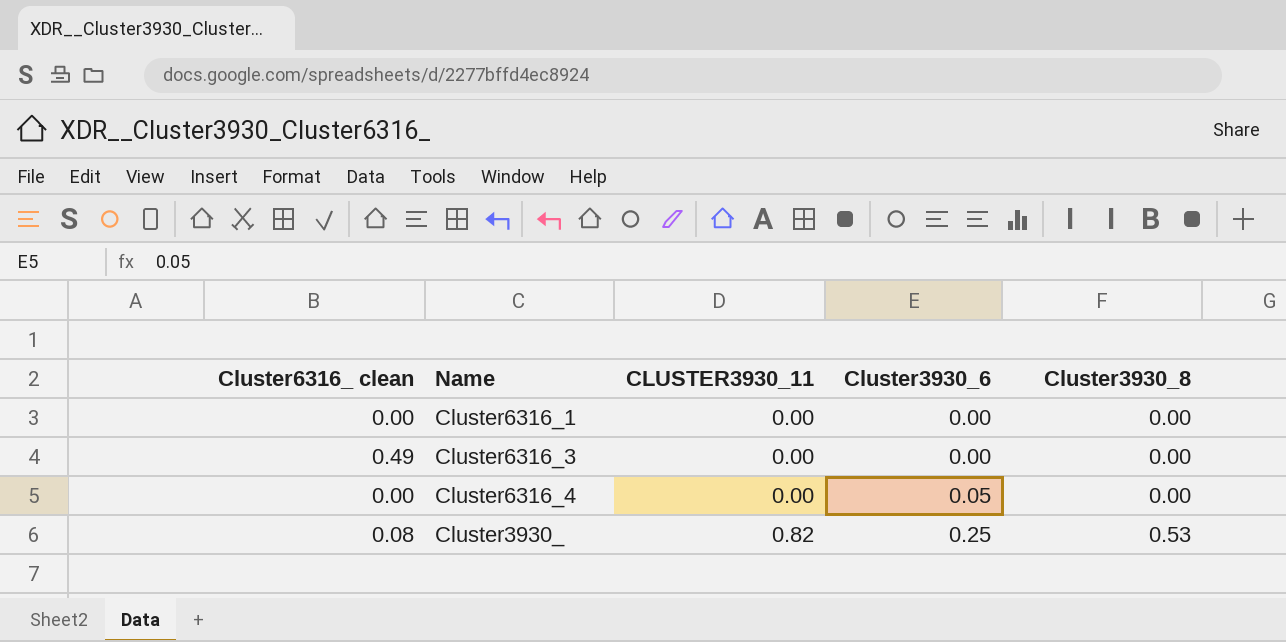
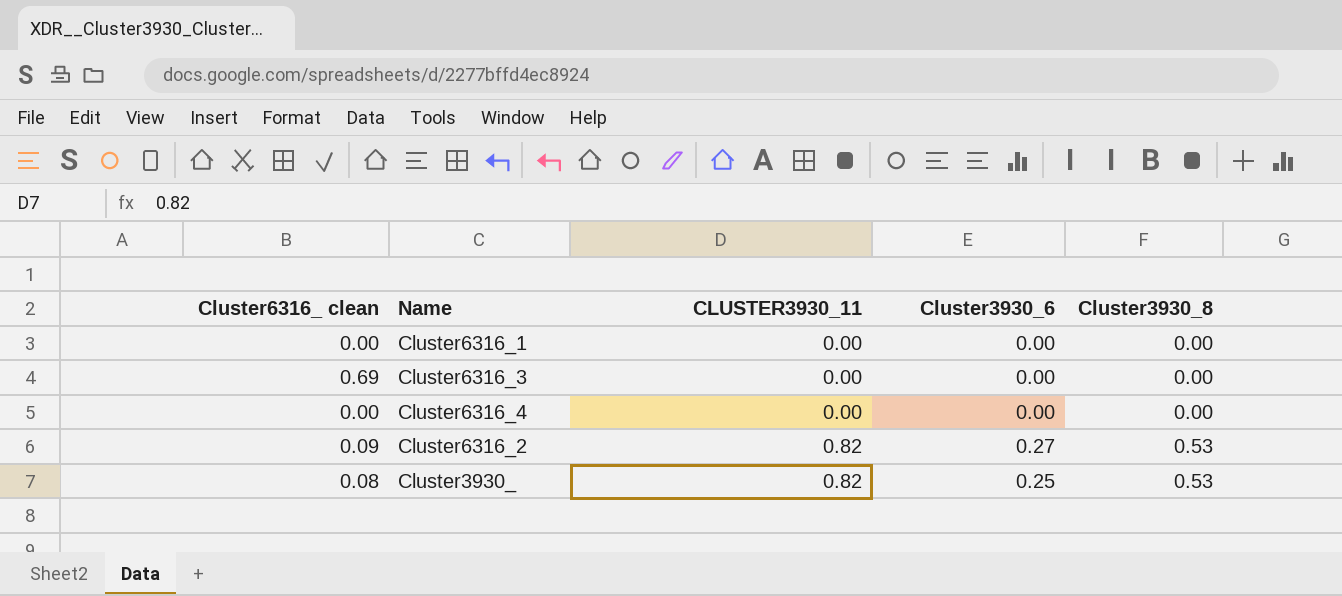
Cluster6316_3 | Cluster6316_ clean: 0.49 -> 0.69
Cluster6316_4 | Cluster3930_6: 0.05 -> 0.00
row Cluster6316_2: none -> 0.09 | 0.82 | 0.27 | 0.53

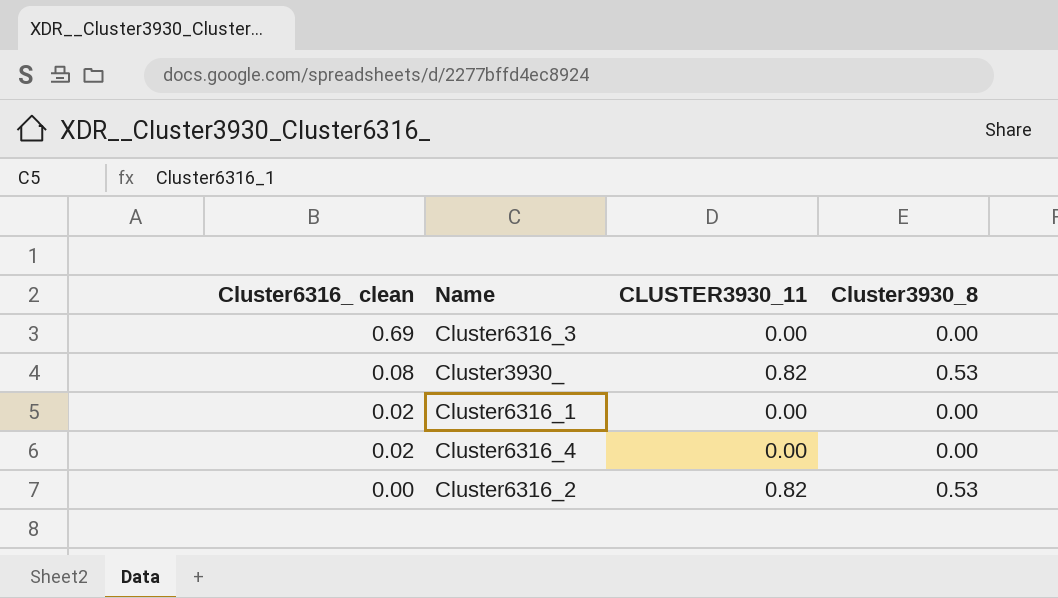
row order: CLUSTER3930_11 ascending -> Cluster6316_ clean descending
column Cluster3930_6 | position: 4 -> none
Cluster6316_1 | Cluster6316_ clean: 0.00 -> 0.02
Cluster6316_4 | Cluster6316_ clean: 0.00 -> 0.02
Cluster6316_2 | Cluster6316_ clean: 0.09 -> 0.00

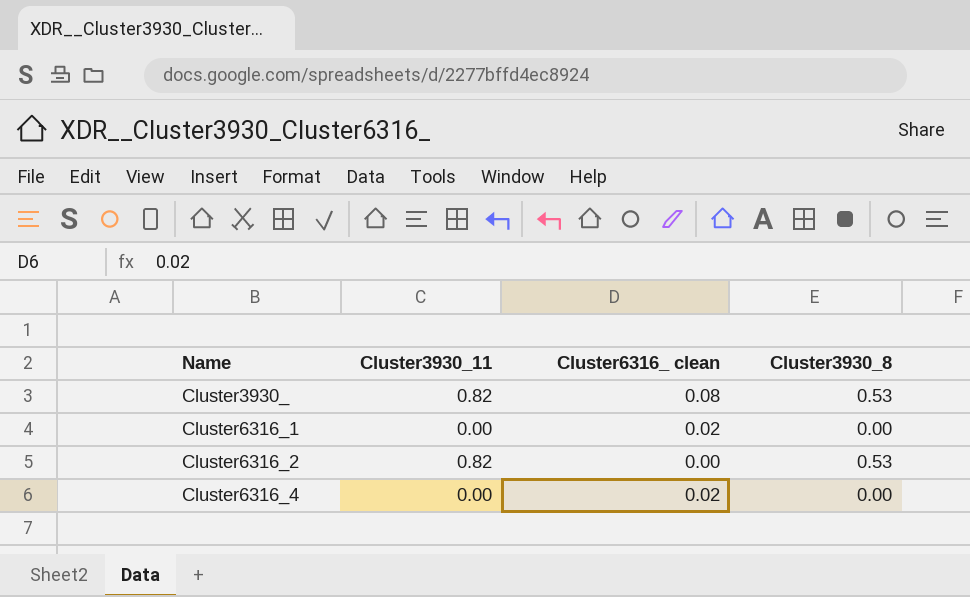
row order: Cluster6316_ clean descending -> Name ascending
column name: CLUSTER3930_11 -> Cluster3930_11
column Cluster6316_ clean | position: 1 -> 3
row Cluster6316_3: 0.69 | 0.00 | 0.00 -> none

